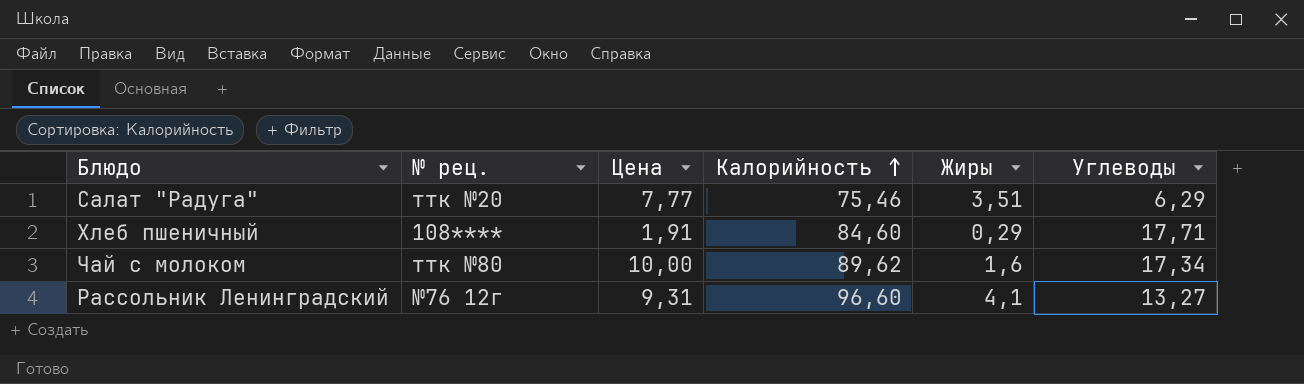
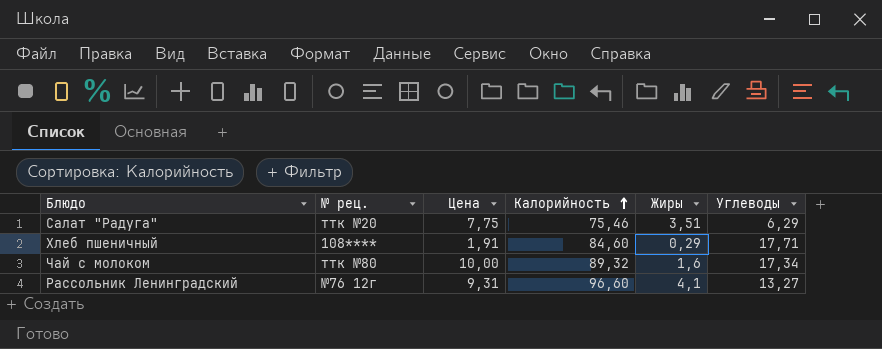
Салат "Радуга" | Цена: 7,77 -> 7,75
Чай с молоком | Калорийность: 89,62 -> 89,32

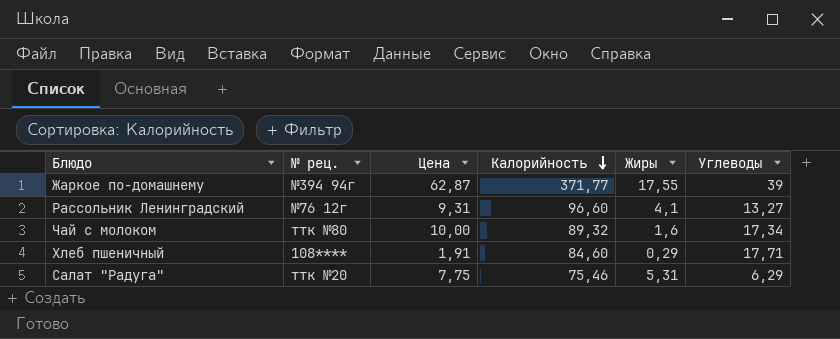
row order: Калорийность ascending -> Калорийность descending
row Жаркое по-домашнему: none -> №394 94г | 62,87 | 371,77 | 17,55 | 39
Салат "Радуга" | Жиры: 3,51 -> 5,31

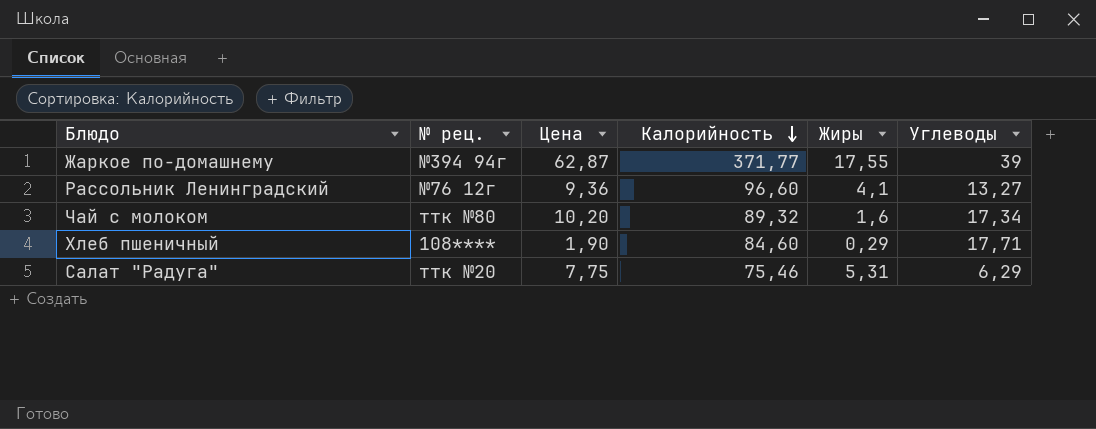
Рассольник Ленинградский | Цена: 9,31 -> 9,36
Чай с молоком | Цена: 10,00 -> 10,20
Хлеб пшеничный | Цена: 1,91 -> 1,90

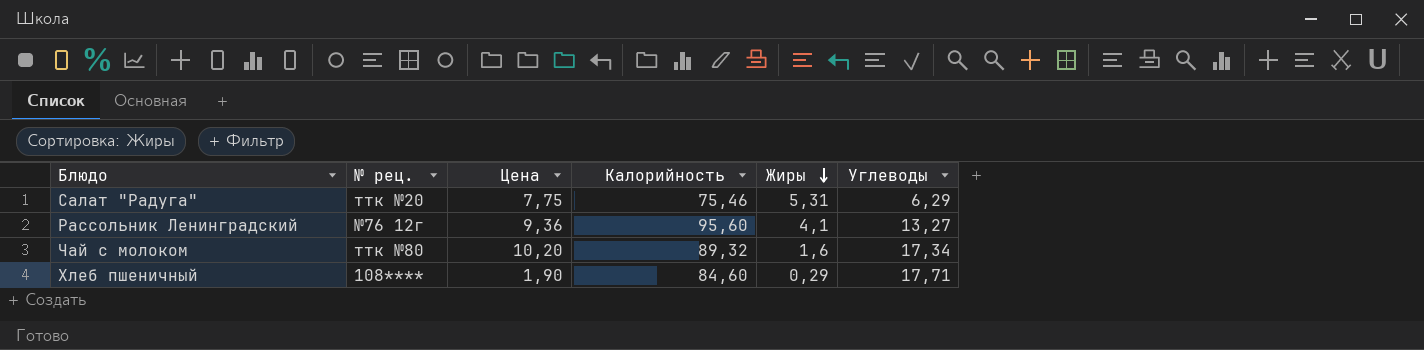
row order: Калорийность descending -> Жиры descending
row Жаркое по-домашнему: №394 94г | 62,87 | 371,77 | 17,55 | 39 -> none
Рассольник Ленинградский | Калорийность: 96,60 -> 95,60

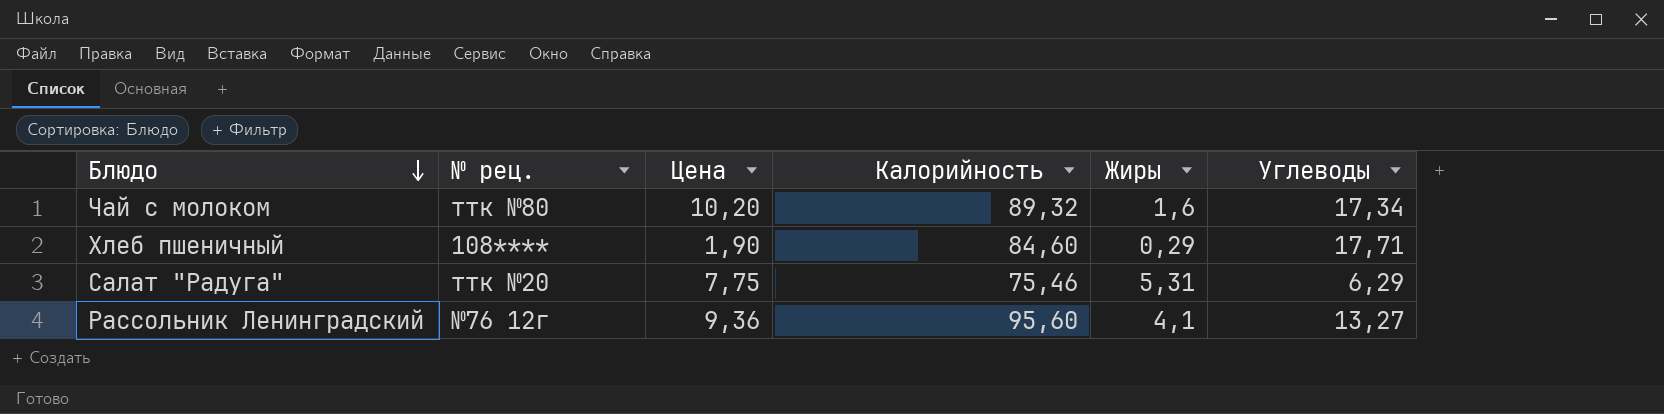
row order: Жиры descending -> Блюдо descending

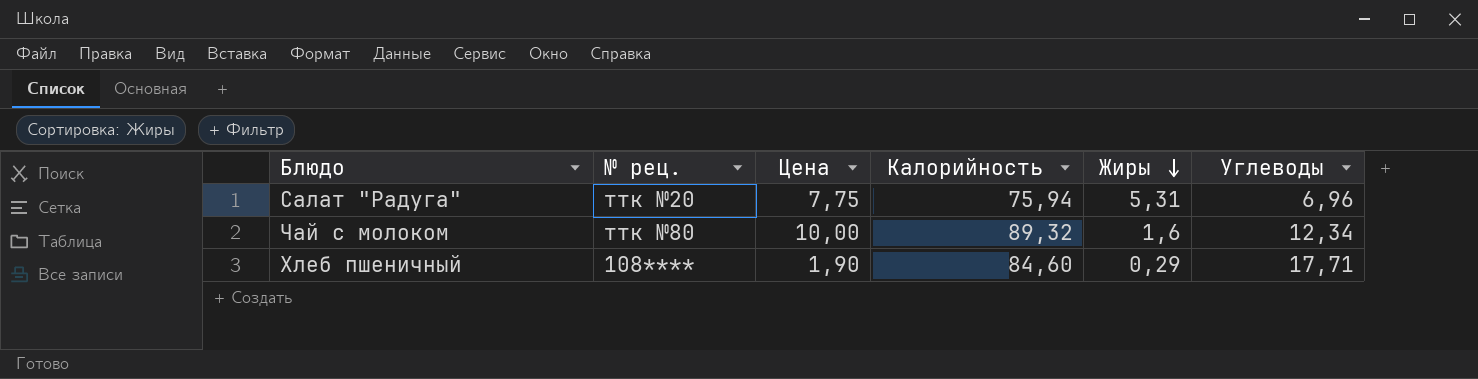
row order: Блюдо descending -> Жиры descending
row Рассольник Ленинградский: №76 12г | 9,36 | 95,60 | 4,1 | 13,27 -> none
Салат "Радуга" | Калорийность: 75,46 -> 75,94
Салат "Радуга" | Углеводы: 6,29 -> 6,96
Чай с молоком | Цена: 10,20 -> 10,00
Чай с молоком | Углеводы: 17,34 -> 12,34

